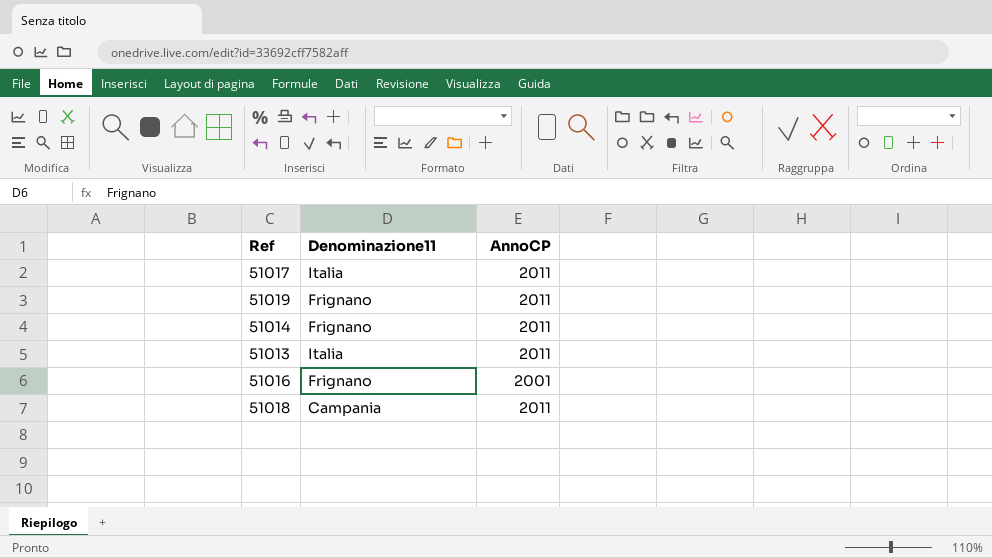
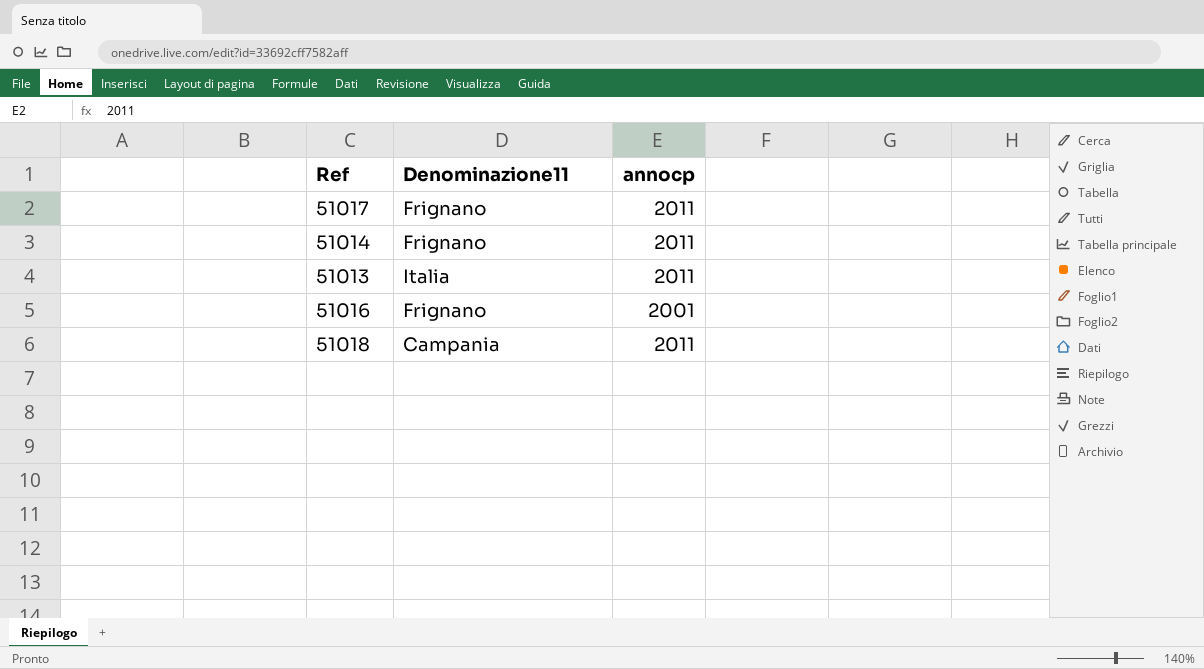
column name: AnnoCP -> annocp
row 51019: Frignano | 2011 -> none
51017 | Denominazione11: Italia -> Frignano

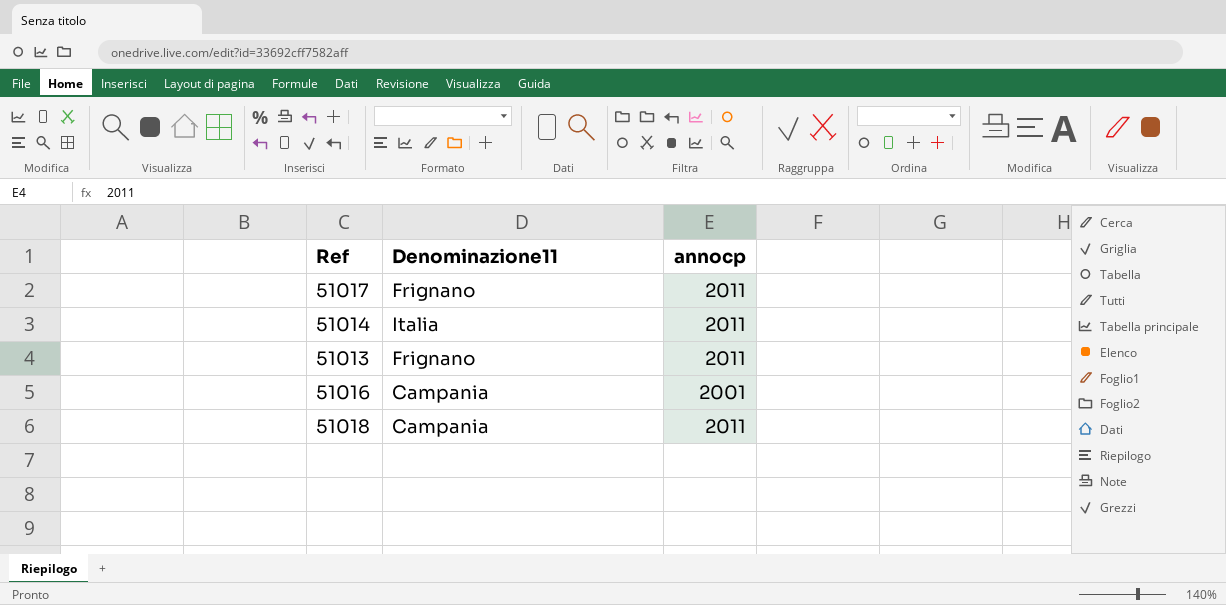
51014 | Denominazione11: Frignano -> Italia
51013 | Denominazione11: Italia -> Frignano
51016 | Denominazione11: Frignano -> Campania

